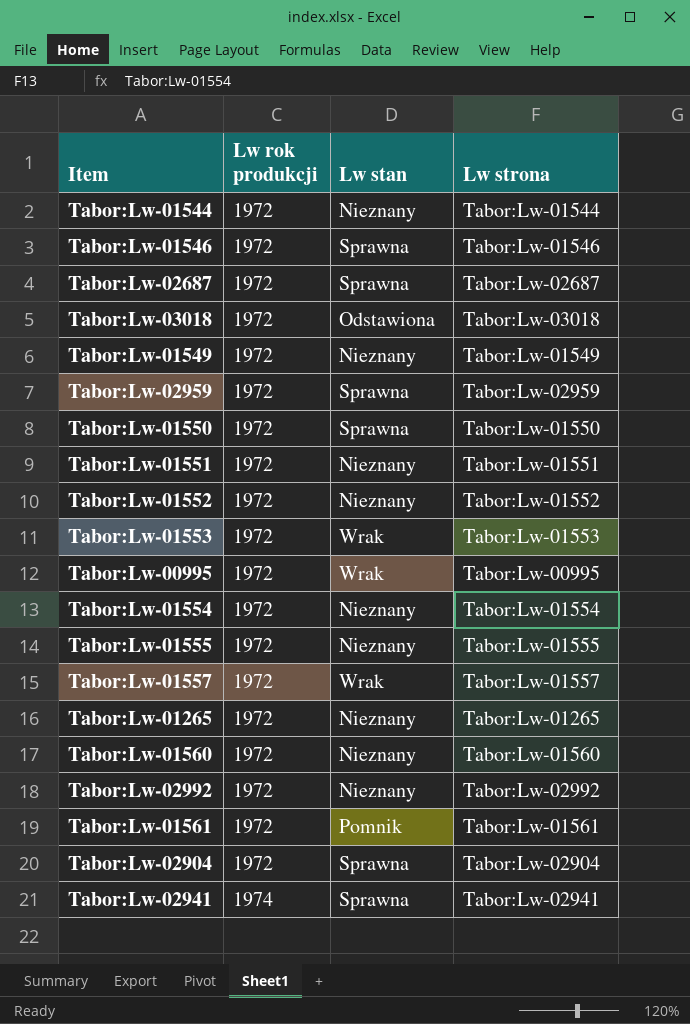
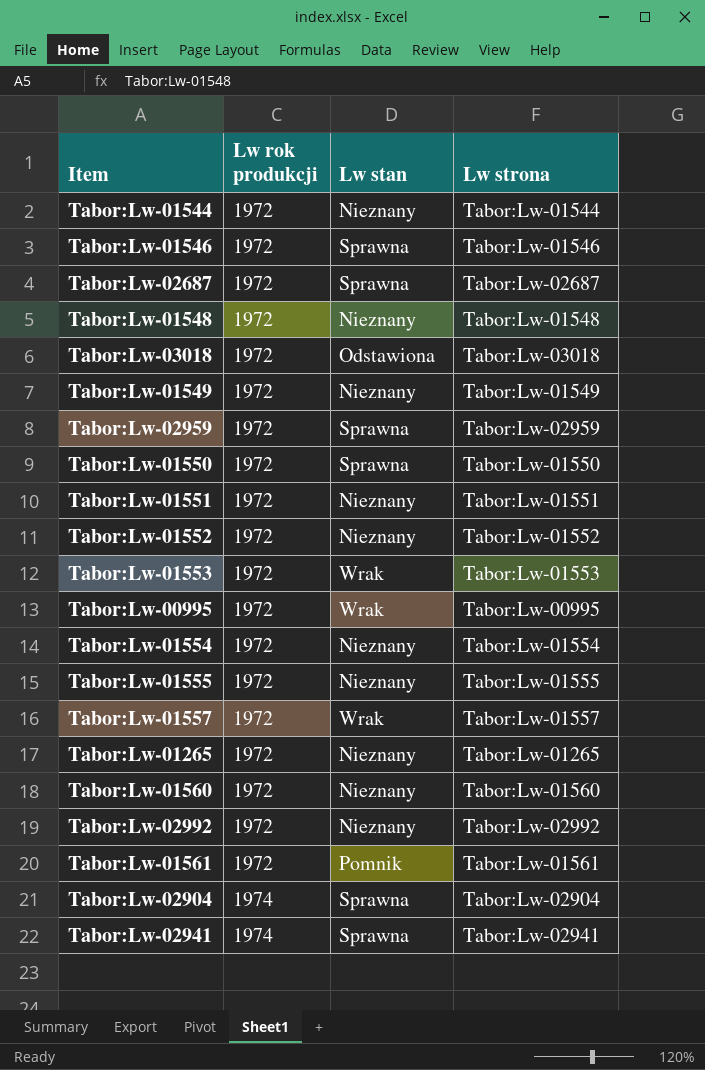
row Tabor:Lw-01548: none -> 1972 | Nieznany | Tabor:Lw-01548
Tabor:Lw-02904 | Lw rok produkcji: 1972 -> 1974

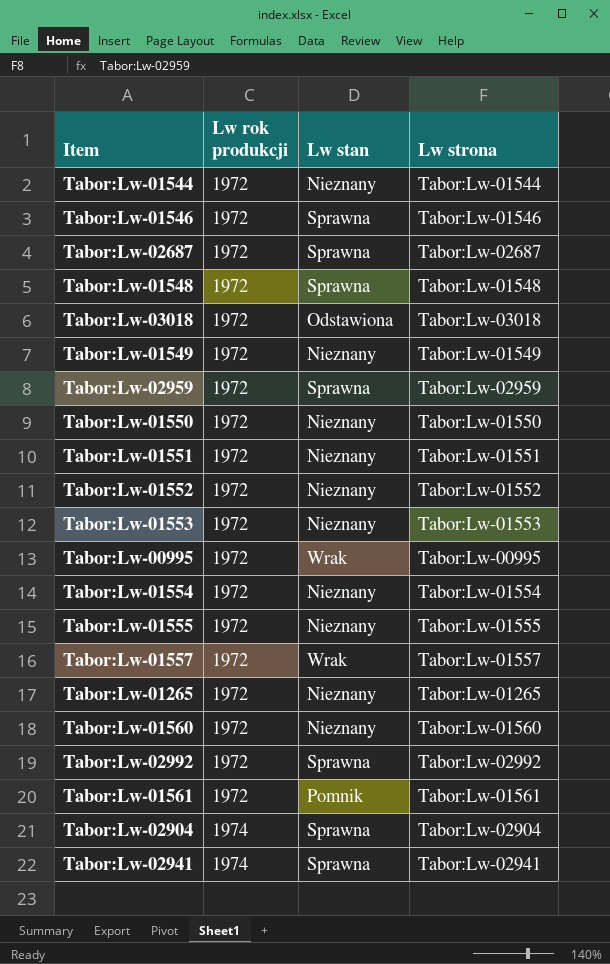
Tabor:Lw-01548 | Lw stan: Nieznany -> Sprawna
Tabor:Lw-01550 | Lw stan: Sprawna -> Nieznany
Tabor:Lw-01553 | Lw stan: Wrak -> Nieznany
Tabor:Lw-02992 | Lw stan: Nieznany -> Sprawna

